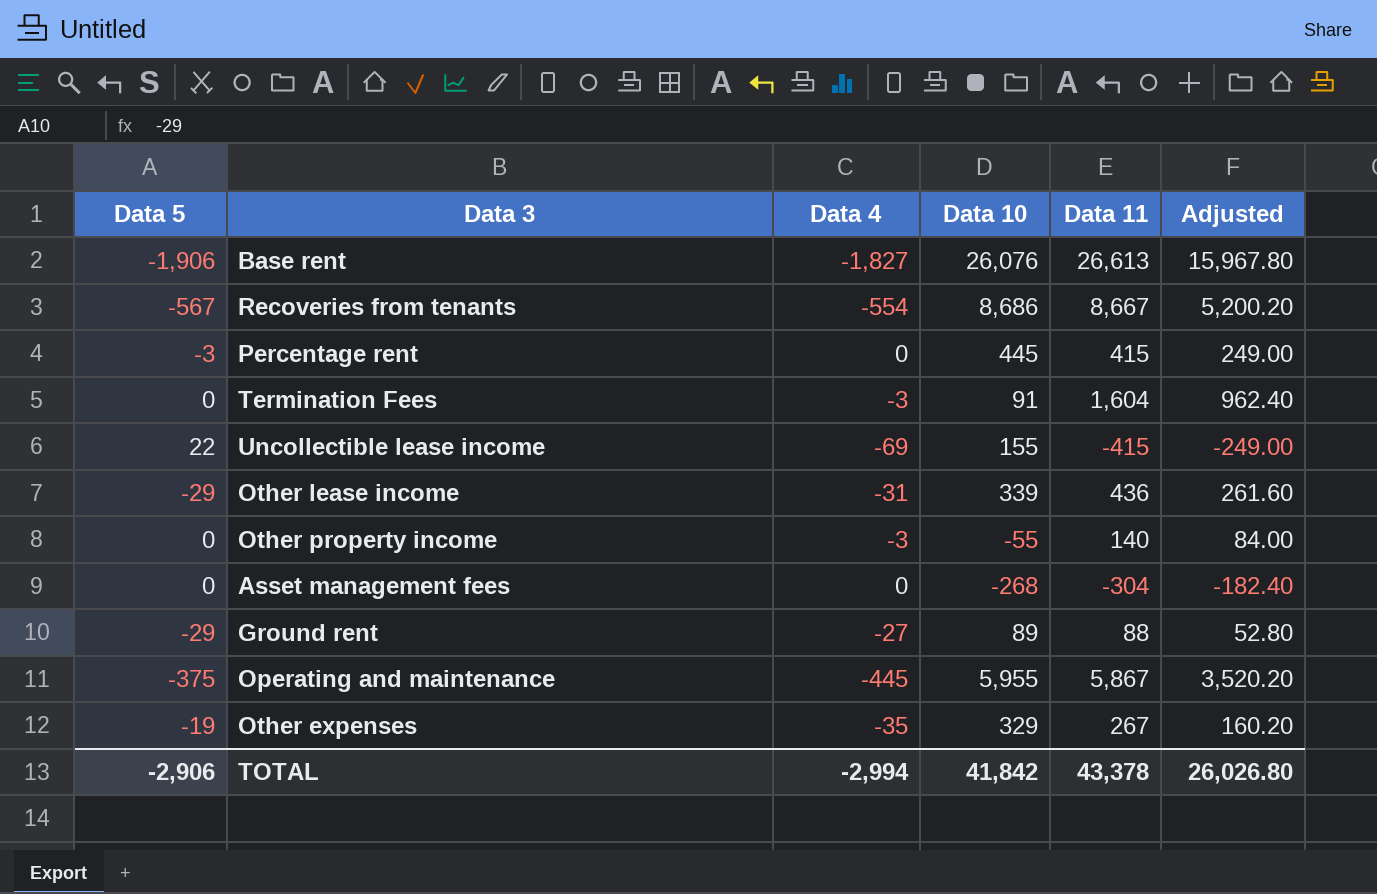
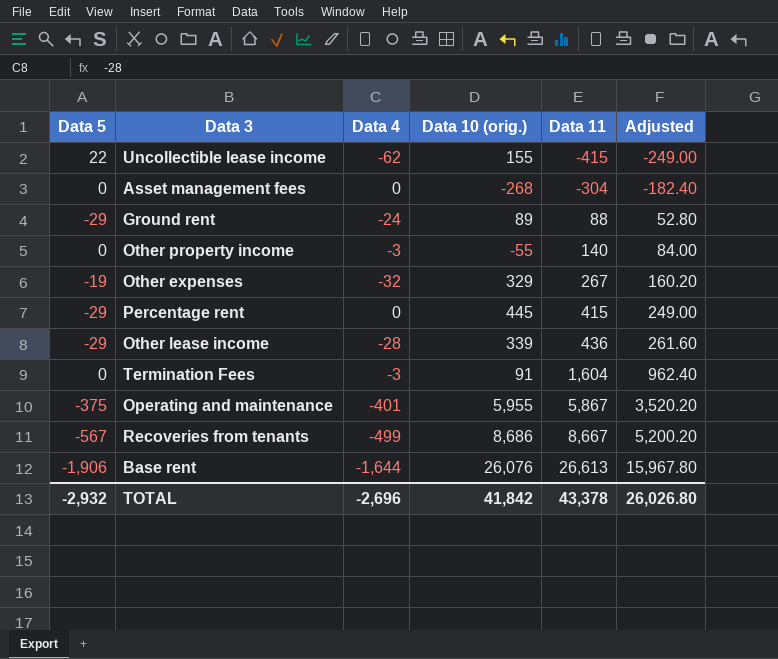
row order: none -> Data 11 ascending
column name: Data 10 -> Data 10 (orig.)
Uncollectible lease income | Data 4: -69 -> -62
Ground rent | Data 4: -27 -> -24
Other expenses | Data 4: -35 -> -32
Percentage rent | Data 5: -3 -> -29
Other lease income | Data 4: -31 -> -28
Operating and maintenance | Data 4: -445 -> -401
Recoveries from tenants | Data 4: -554 -> -499
Base rent | Data 4: -1,827 -> -1,644
TOTAL | Data 5: -2,906 -> -2,932
TOTAL | Data 4: -2,994 -> -2,696

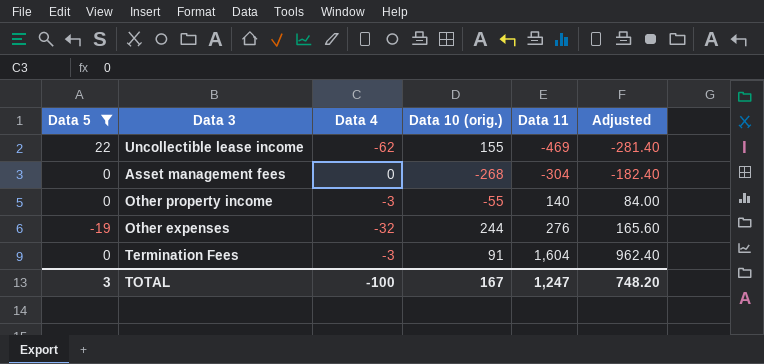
filter: none -> Data 5 >= -19
Uncollectible lease income | Data 11: -415 -> -469
Uncollectible lease income | Adjusted: -249.00 -> -281.40
Other expenses | Data 10 (orig.): 329 -> 244
Other expenses | Data 11: 267 -> 276
Other expenses | Adjusted: 160.20 -> 165.60
TOTAL | Data 5: -2,932 -> 3
TOTAL | Data 4: -2,696 -> -100
TOTAL | Data 10 (orig.): 41,842 -> 167
TOTAL | Data 11: 43,378 -> 1,247
TOTAL | Adjusted: 26,026.80 -> 748.20

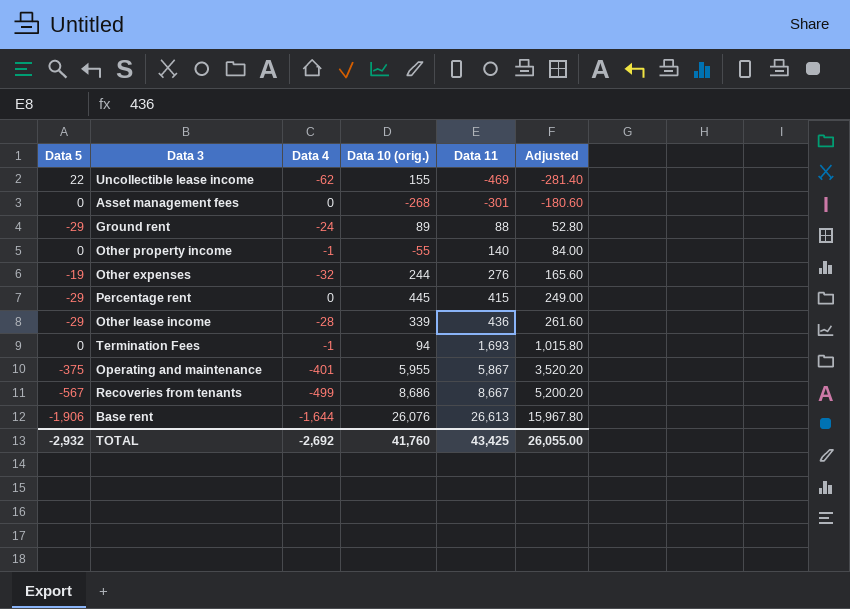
filter: Data 5 >= -19 -> none
Asset management fees | Data 11: -304 -> -301
Asset management fees | Adjusted: -182.40 -> -180.60
Other property income | Data 4: -3 -> -1
Termination Fees | Data 4: -3 -> -1
Termination Fees | Data 10 (orig.): 91 -> 94
Termination Fees | Data 11: 1,604 -> 1,693
Termination Fees | Adjusted: 962.40 -> 1,015.80
TOTAL | Data 5: 3 -> -2,932
TOTAL | Data 4: -100 -> -2,692
TOTAL | Data 10 (orig.): 167 -> 41,760
TOTAL | Data 11: 1,247 -> 43,425
TOTAL | Adjusted: 748.20 -> 26,055.00

